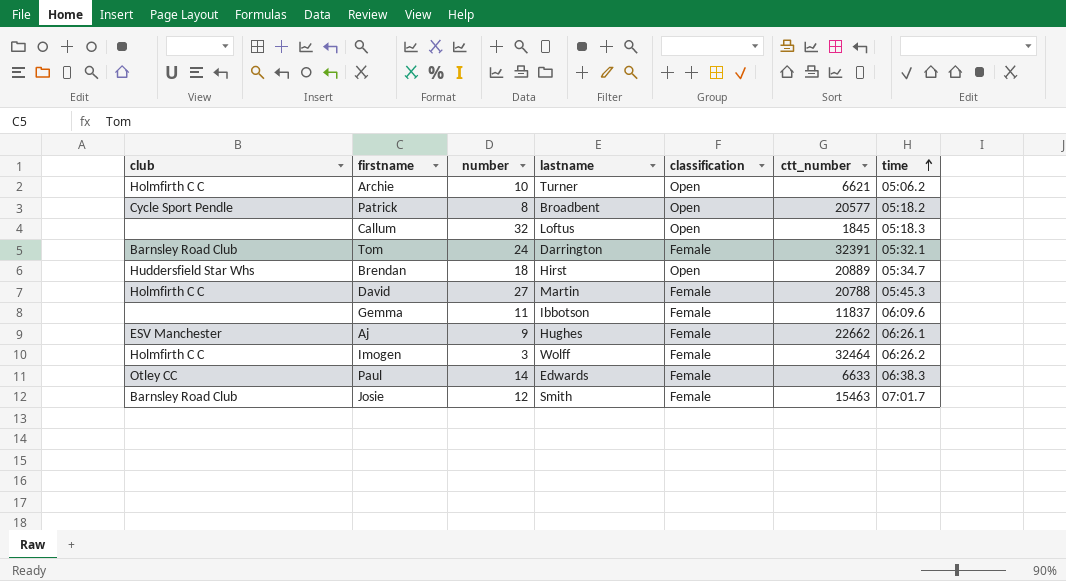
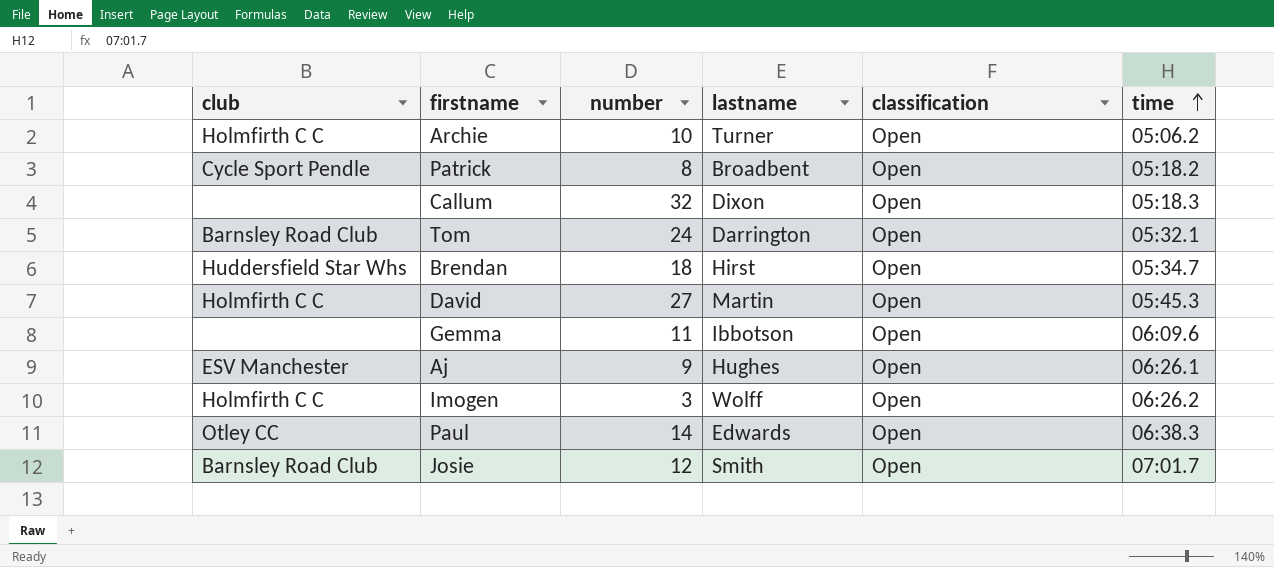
column ctt_number | position: 6 -> none
Callum | lastname: Loftus -> Dixon
Tom | classification: Female -> Open
David | classification: Female -> Open
Gemma | classification: Female -> Open
Aj | classification: Female -> Open
Imogen | classification: Female -> Open
Paul | classification: Female -> Open
Josie | classification: Female -> Open

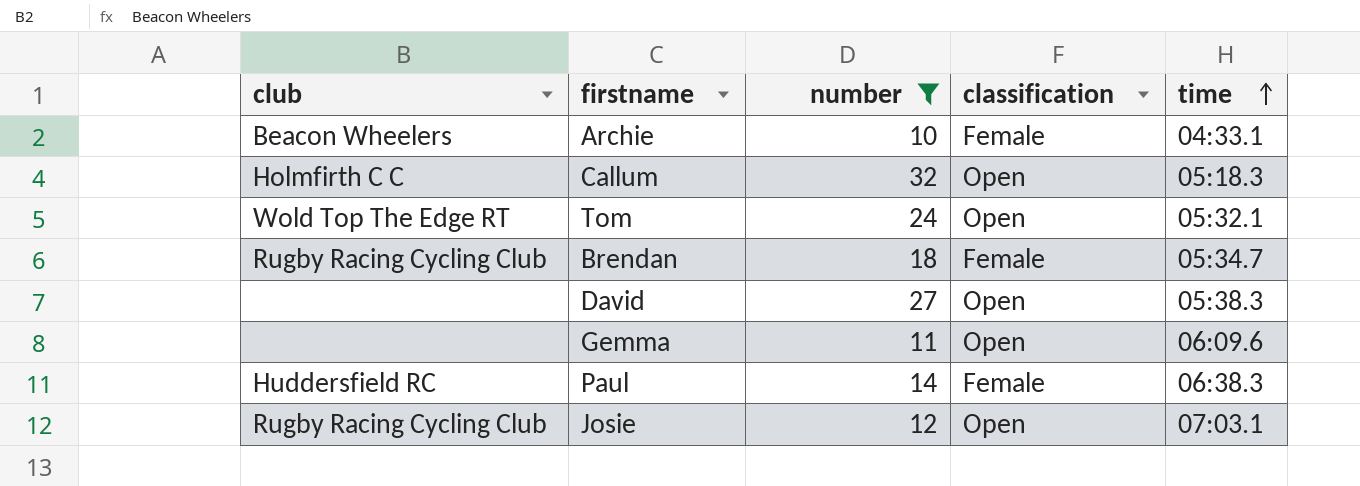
filter: none -> number >= 10
column lastname | position: 4 -> none
Archie | club: Holmfirth C C -> Beacon Wheelers
Archie | classification: Open -> Female
Archie | time: 05:06.2 -> 04:33.1
Callum | club: none -> Holmfirth C C
Tom | club: Barnsley Road Club -> Wold Top The Edge RT
Brendan | club: Huddersfield Star Whs -> Rugby Racing Cycling Club
Brendan | classification: Open -> Female
David | club: Holmfirth C C -> none
David | time: 05:45.3 -> 05:38.3
Paul | club: Otley CC -> Huddersfield RC
Paul | classification: Open -> Female
Josie | club: Barnsley Road Club -> Rugby Racing Cycling Club
Josie | time: 07:01.7 -> 07:03.1

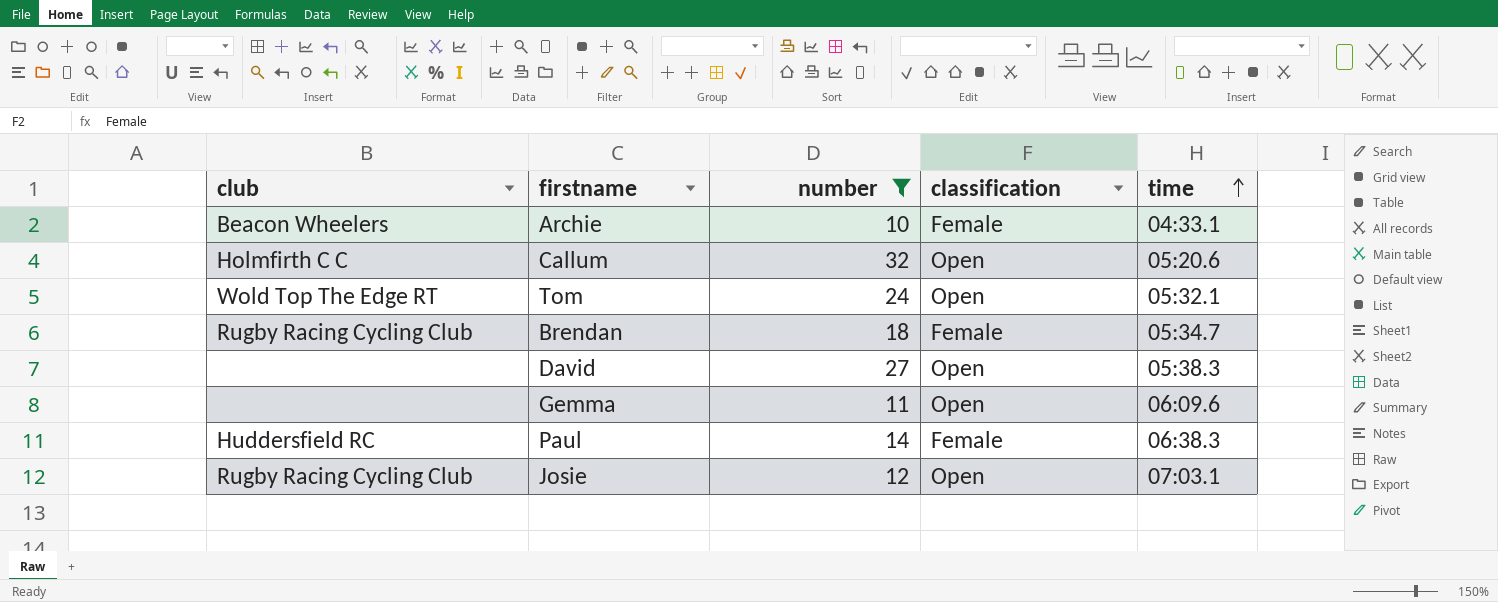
Callum | time: 05:18.3 -> 05:20.6

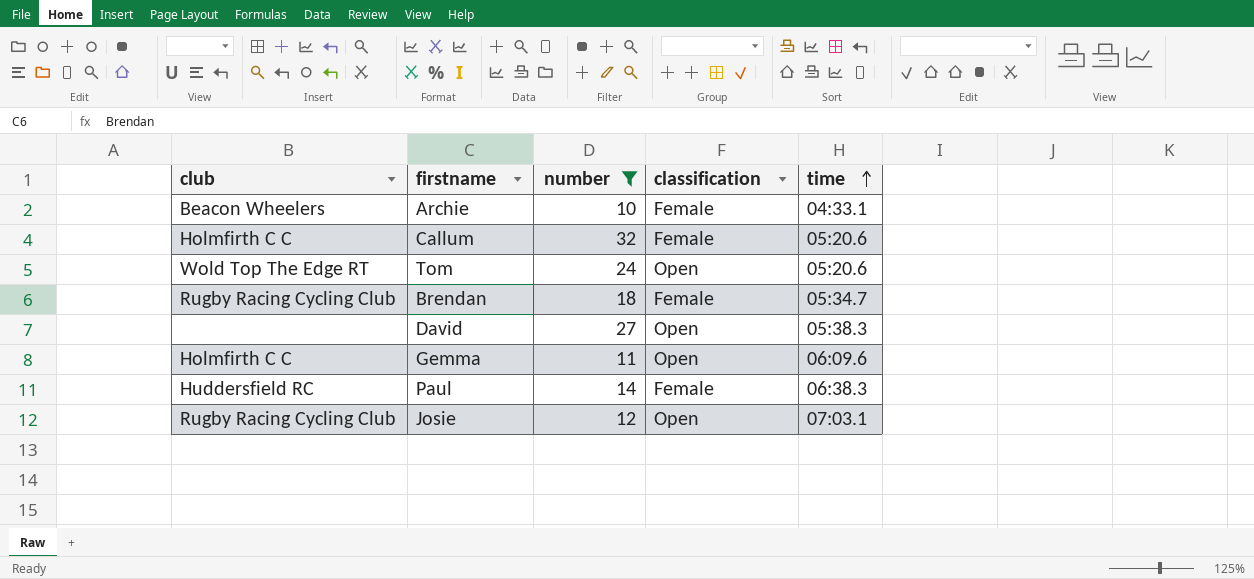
Callum | classification: Open -> Female
Tom | time: 05:32.1 -> 05:20.6
Gemma | club: none -> Holmfirth C C

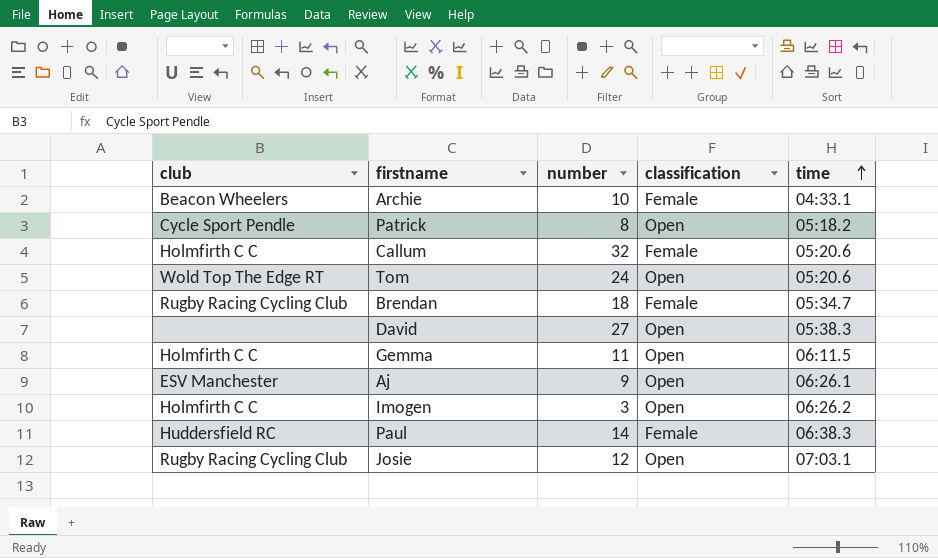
filter: number >= 10 -> none
Gemma | time: 06:09.6 -> 06:11.5

